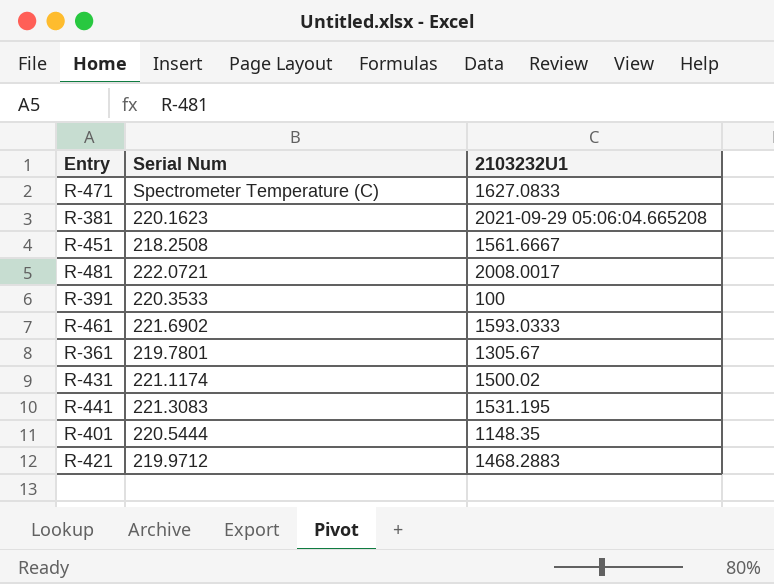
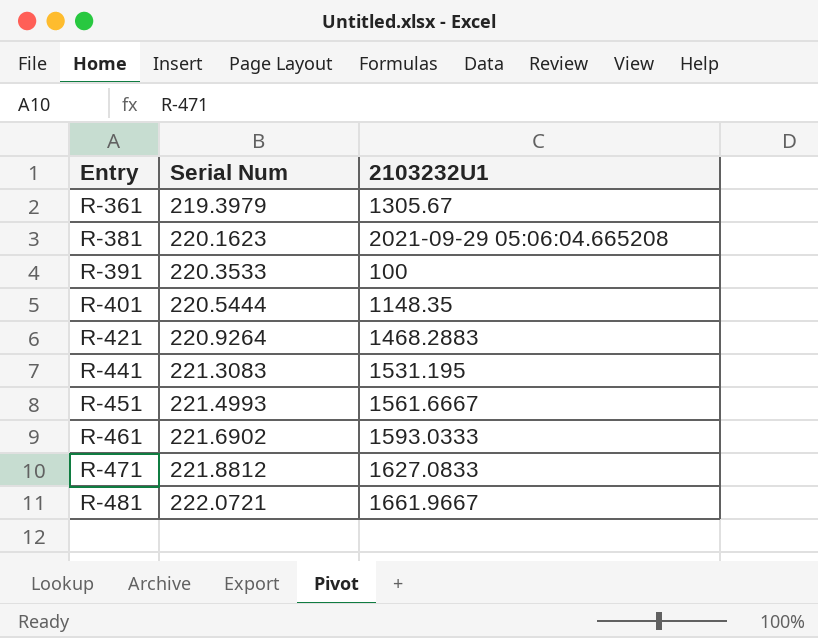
row order: none -> Entry ascending
row R-431: 221.1174 | 1500.02 -> none
R-361 | Serial Num: 219.7801 -> 219.3979
R-421 | Serial Num: 219.9712 -> 220.9264
R-451 | Serial Num: 218.2508 -> 221.4993
R-471 | Serial Num: Spectrometer Temperature (C) -> 221.8812
R-481 | 2103232U1: 2008.0017 -> 1661.9667

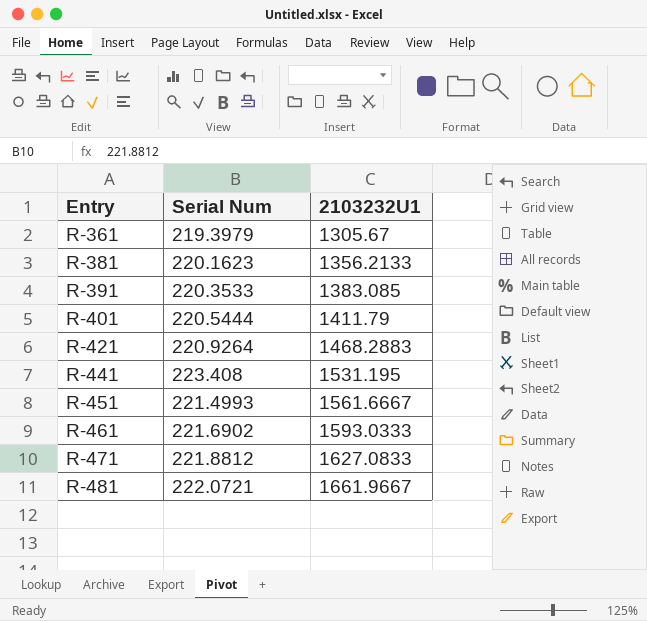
R-381 | 2103232U1: 2021-09-29 05:06:04.665208 -> 1356.2133
R-391 | 2103232U1: 100 -> 1383.085
R-401 | 2103232U1: 1148.35 -> 1411.79
R-441 | Serial Num: 221.3083 -> 223.408

